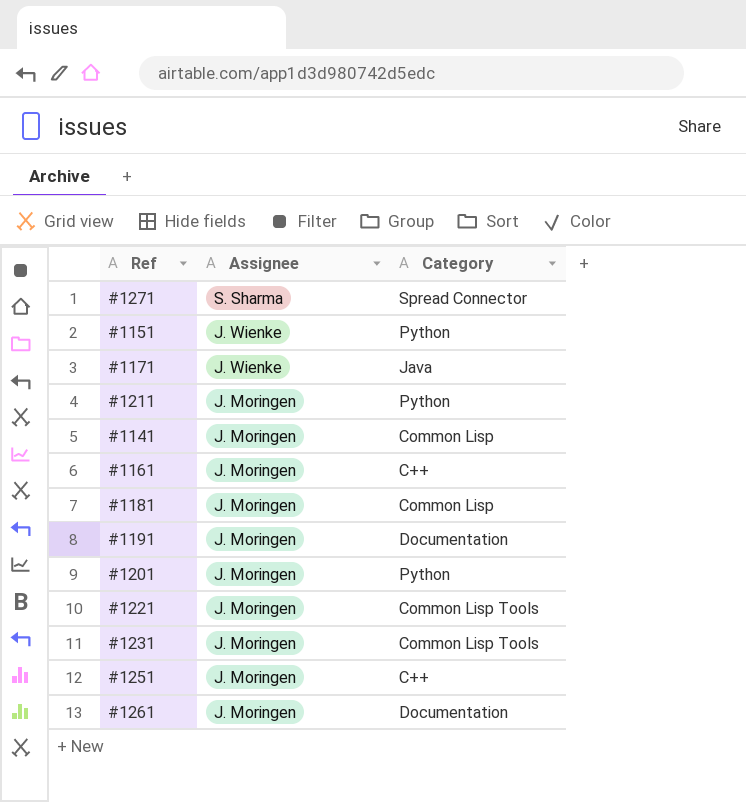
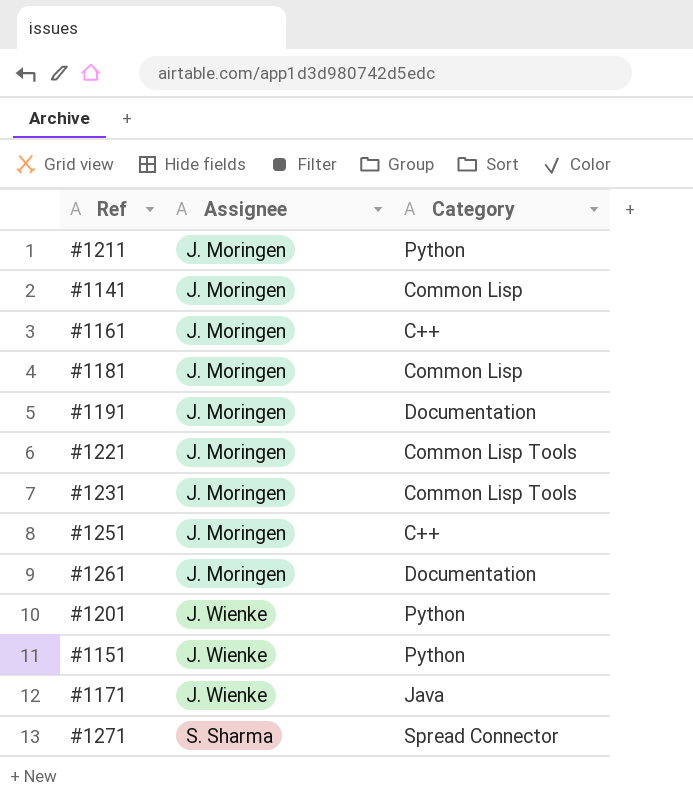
row order: Assignee descending -> Assignee ascending
#1201 | Assignee: J. Moringen -> J. Wienke

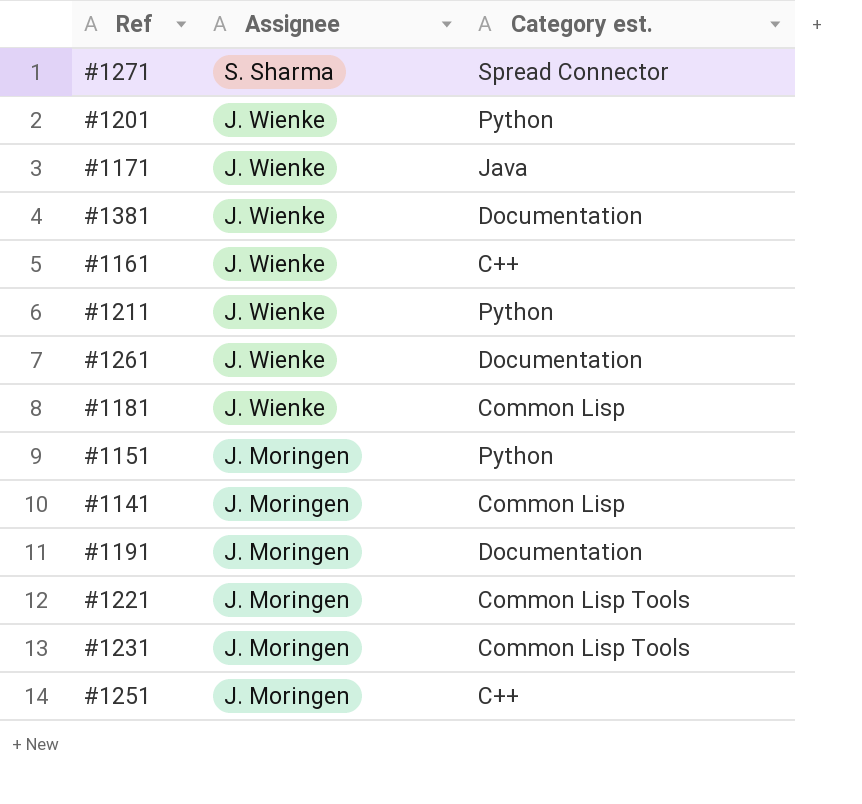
row order: Assignee ascending -> Assignee descending
column name: Category -> Category est.
row #1381: none -> J. Wienke | Documentation
#1161 | Assignee: J. Moringen -> J. Wienke
#1211 | Assignee: J. Moringen -> J. Wienke
#1261 | Assignee: J. Moringen -> J. Wienke
#1181 | Assignee: J. Moringen -> J. Wienke
#1151 | Assignee: J. Wienke -> J. Moringen

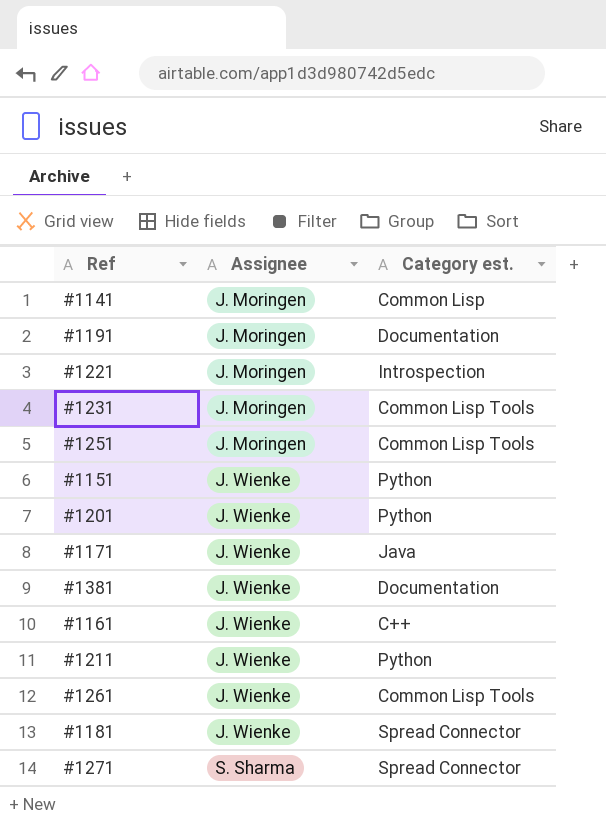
row order: Assignee descending -> Assignee ascending
#1221 | Category est.: Common Lisp Tools -> Introspection
#1251 | Category est.: C++ -> Common Lisp Tools
#1151 | Assignee: J. Moringen -> J. Wienke
#1261 | Category est.: Documentation -> Common Lisp Tools
#1181 | Category est.: Common Lisp -> Spread Connector

